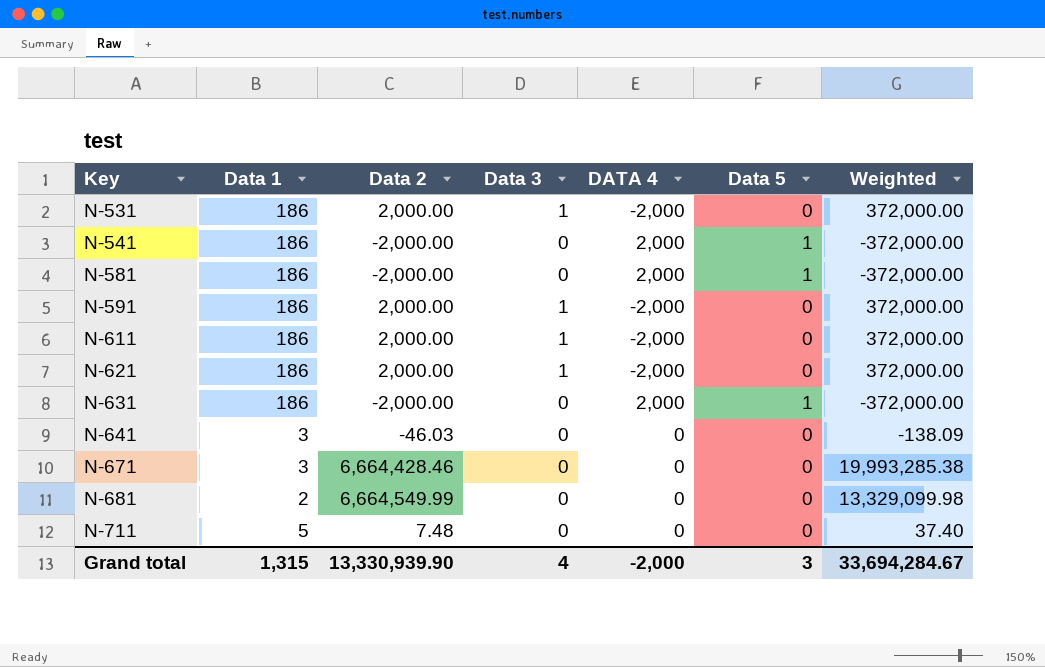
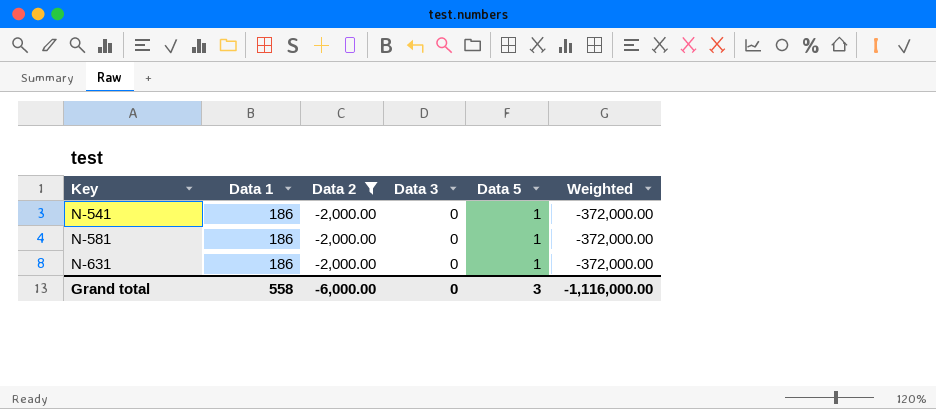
filter: none -> Data 2 = -2,000.00
column DATA 4 | position: 5 -> none
Grand total | Data 1: 1,315 -> 558
Grand total | Data 2: 13,330,939.90 -> -6,000.00
Grand total | Data 3: 4 -> 0
Grand total | Weighted: 33,694,284.67 -> -1,116,000.00

